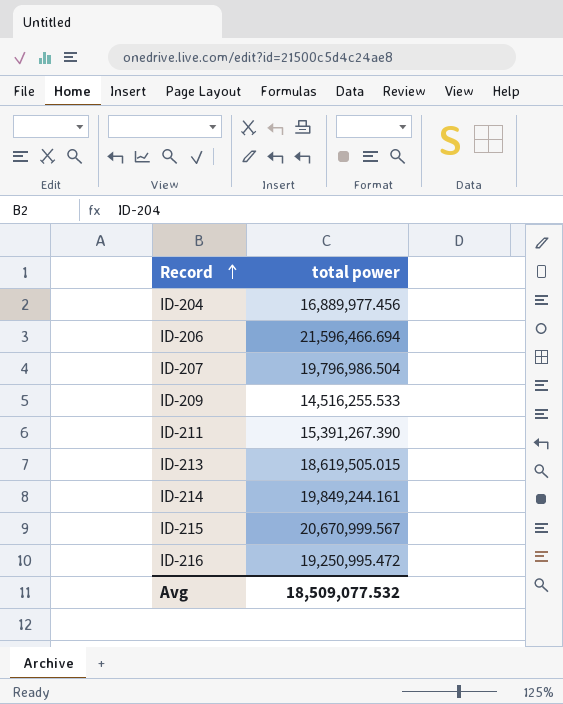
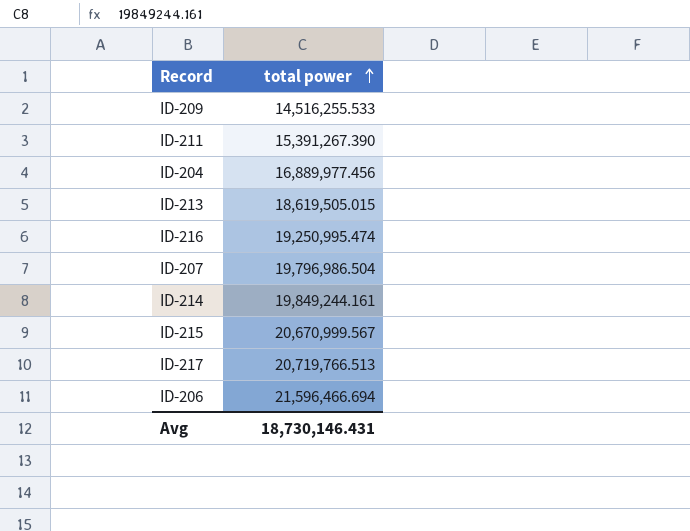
row order: Record ascending -> total power ascending
ID-216 | total power: 19,250,995.472 -> 19,250,995.474
row ID-217: none -> 20,719,766.513
Avg | total power: 18,509,077.532 -> 18,730,146.431

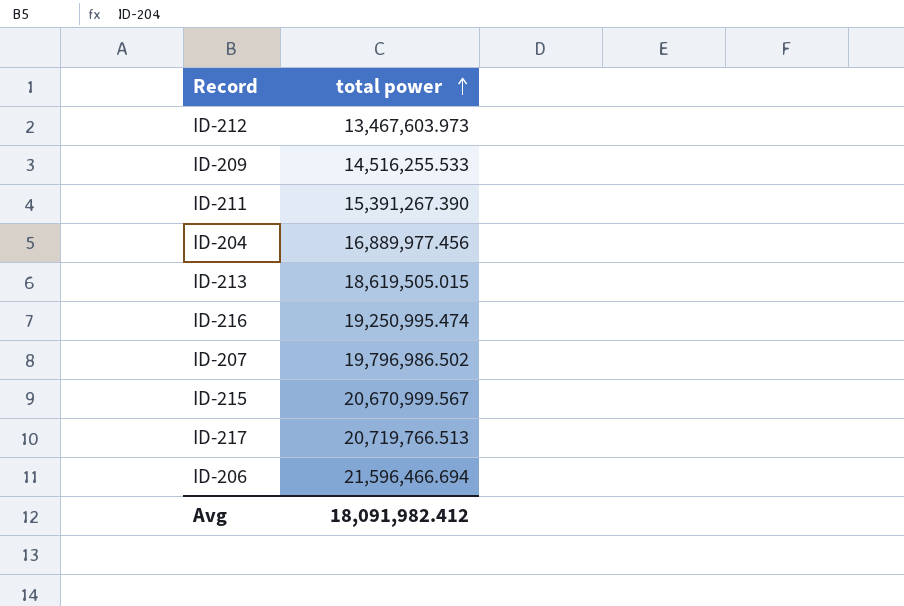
row ID-214: 19,849,244.161 -> none
row ID-212: none -> 13,467,603.973
ID-207 | total power: 19,796,986.504 -> 19,796,986.502
Avg | total power: 18,730,146.431 -> 18,091,982.412

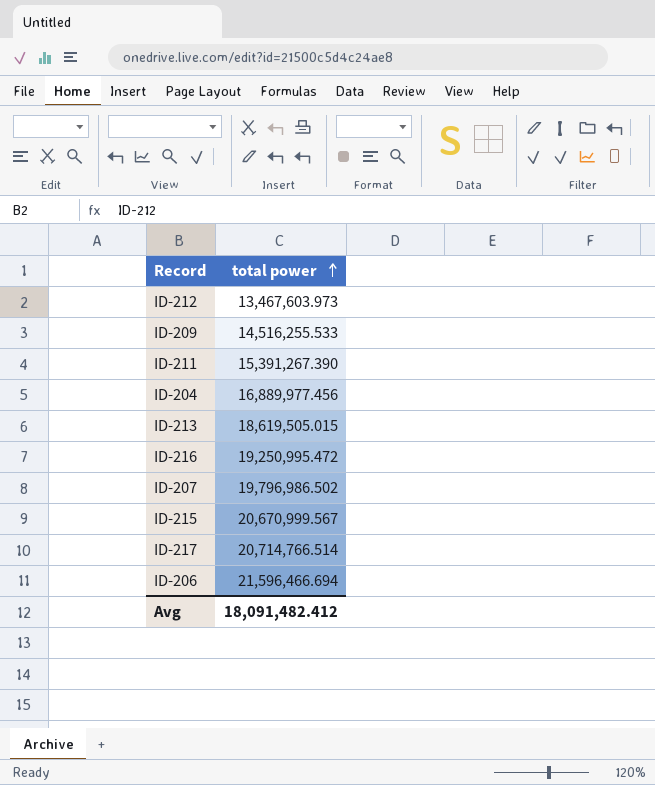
ID-216 | total power: 19,250,995.474 -> 19,250,995.472
ID-217 | total power: 20,719,766.513 -> 20,714,766.514
Avg | total power: 18,091,982.412 -> 18,091,482.412

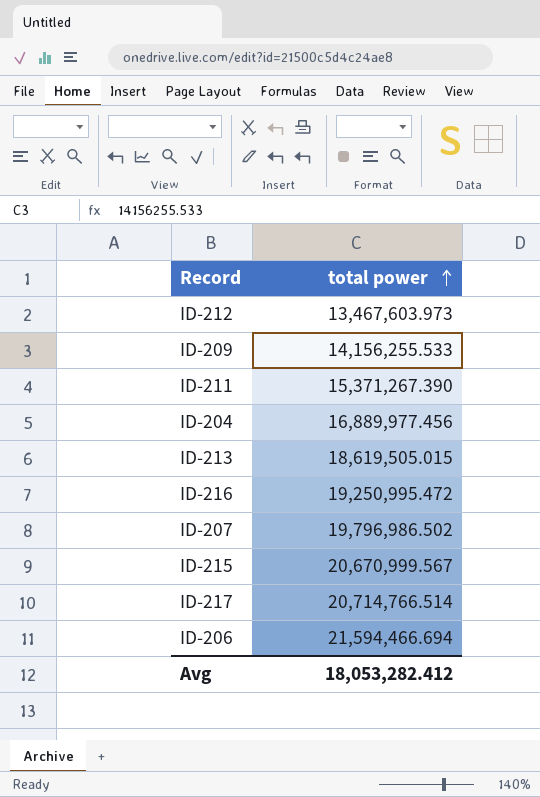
ID-209 | total power: 14,516,255.533 -> 14,156,255.533
ID-211 | total power: 15,391,267.390 -> 15,371,267.390
ID-206 | total power: 21,596,466.694 -> 21,594,466.694
Avg | total power: 18,091,482.412 -> 18,053,282.412

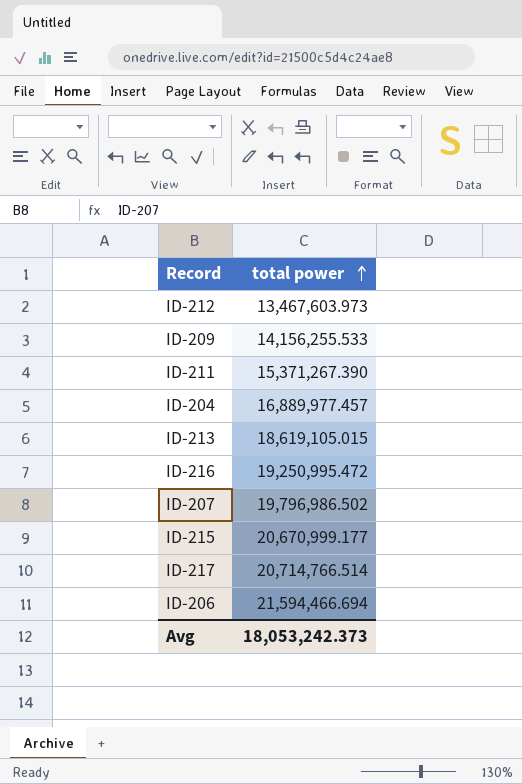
ID-204 | total power: 16,889,977.456 -> 16,889,977.457
ID-213 | total power: 18,619,505.015 -> 18,619,105.015
ID-215 | total power: 20,670,999.567 -> 20,670,999.177
Avg | total power: 18,053,282.412 -> 18,053,242.373

